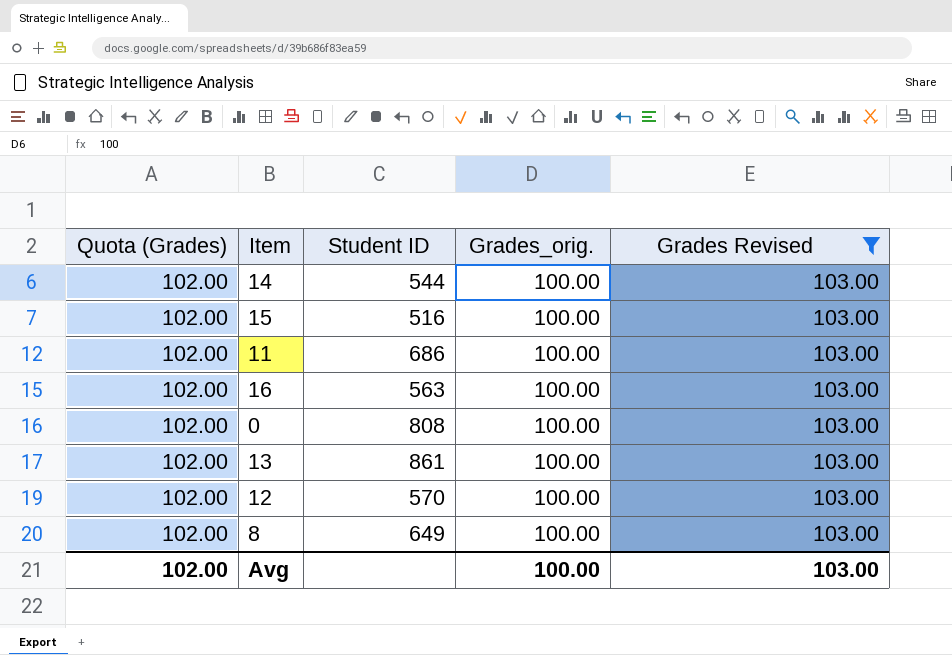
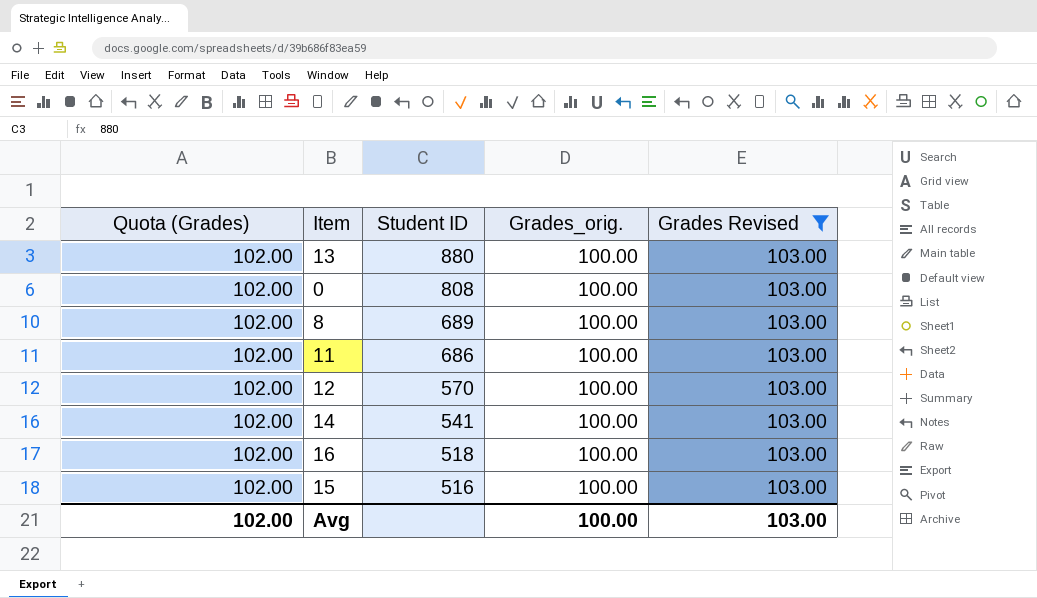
row order: none -> Student ID descending
13 | Student ID: 861 -> 880
8 | Student ID: 649 -> 689
14 | Student ID: 544 -> 541
16 | Student ID: 563 -> 518

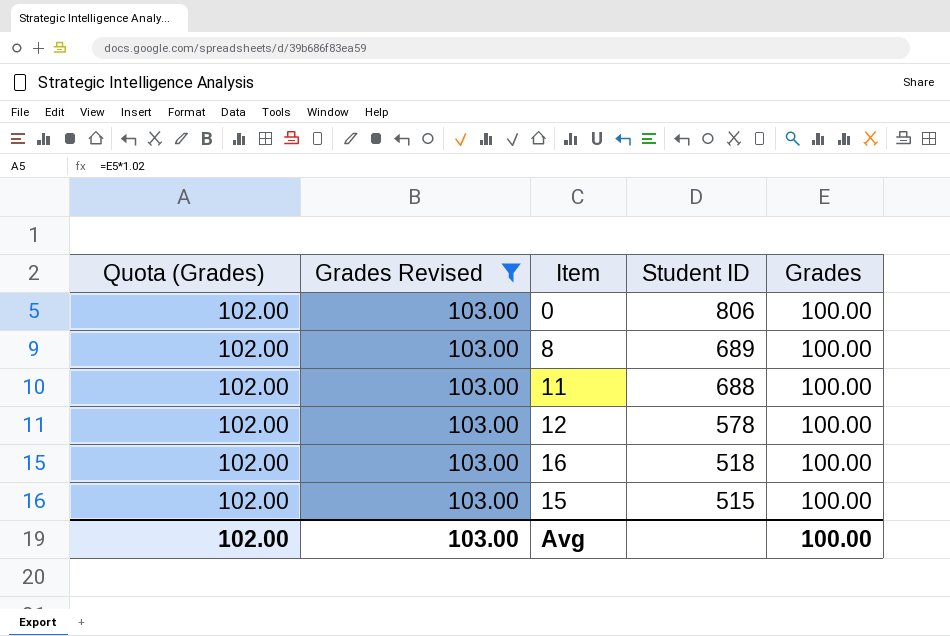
column Grades Revised | position: 5 -> 2
column name: Grades_orig. -> Grades
row 13: 102.00 | 880 | 100.00 | 103.00 -> none
row 14: 102.00 | 541 | 100.00 | 103.00 -> none
0 | Student ID: 808 -> 806
11 | Student ID: 686 -> 688
12 | Student ID: 570 -> 578
15 | Student ID: 516 -> 515

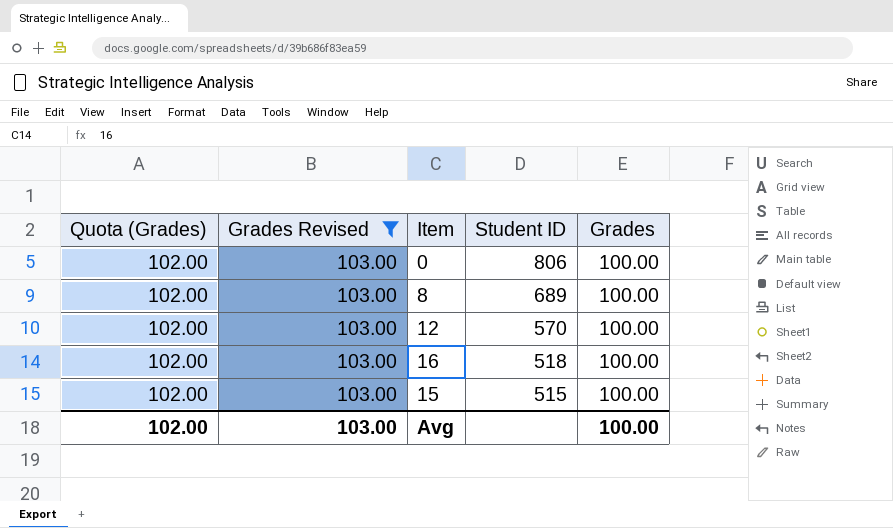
row 11: 102.00 | 103.00 | 688 | 100.00 -> none
12 | Student ID: 578 -> 570

